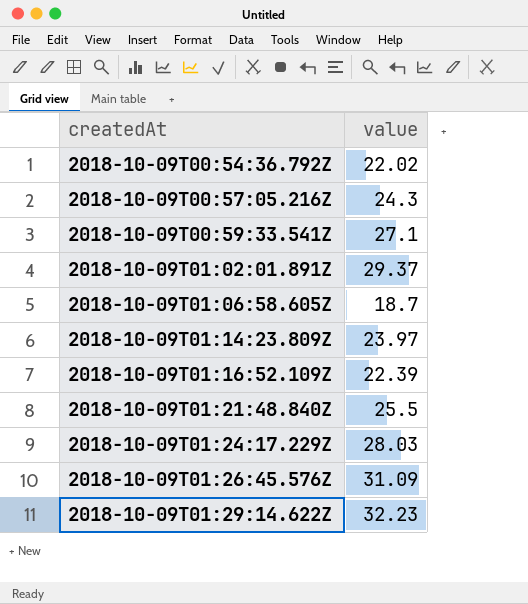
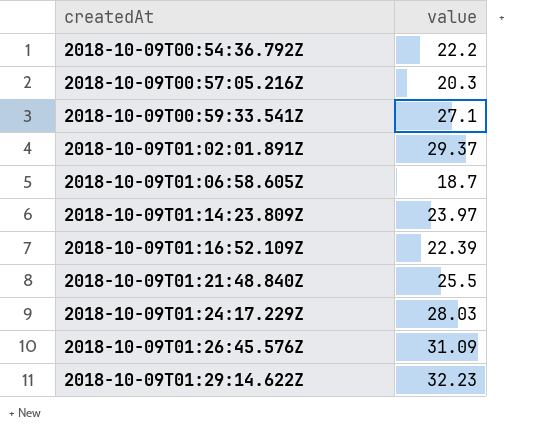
2018-10-09T00:54:36.792Z | value: 22.02 -> 22.2
2018-10-09T00:57:05.216Z | value: 24.3 -> 20.3

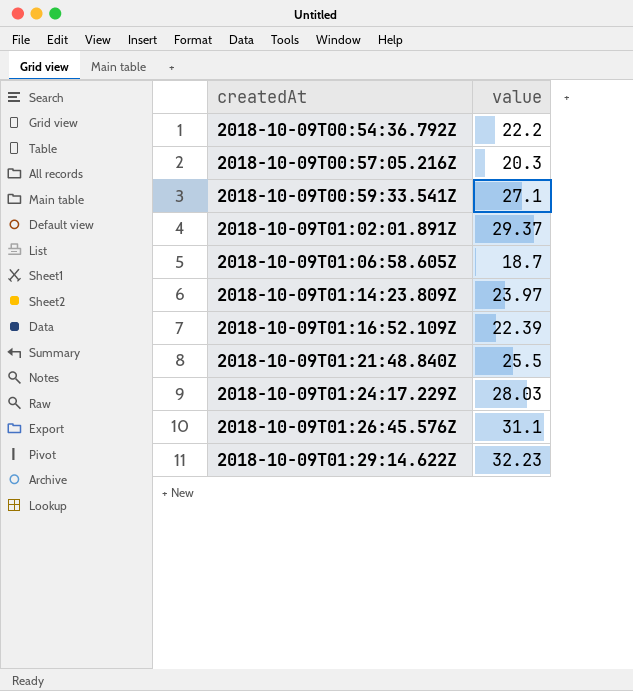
2018-10-09T01:26:45.576Z | value: 31.09 -> 31.1

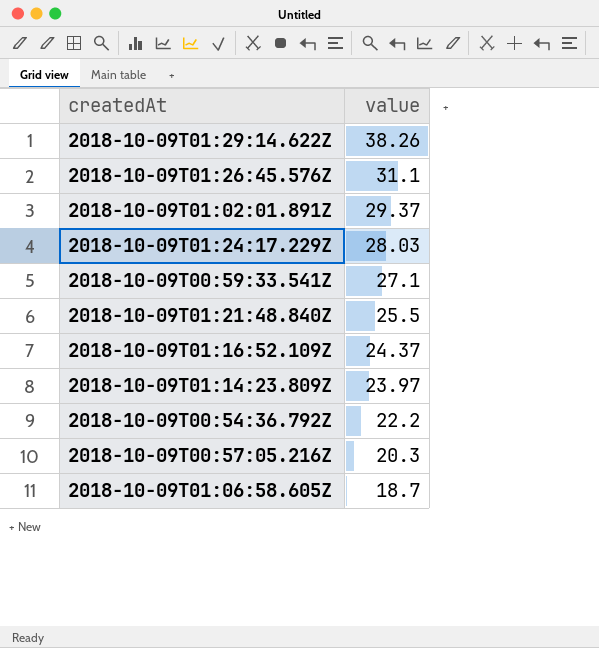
row order: createdAt ascending -> value descending
2018-10-09T01:29:14.622Z | value: 32.23 -> 38.26
2018-10-09T01:16:52.109Z | value: 22.39 -> 24.37

